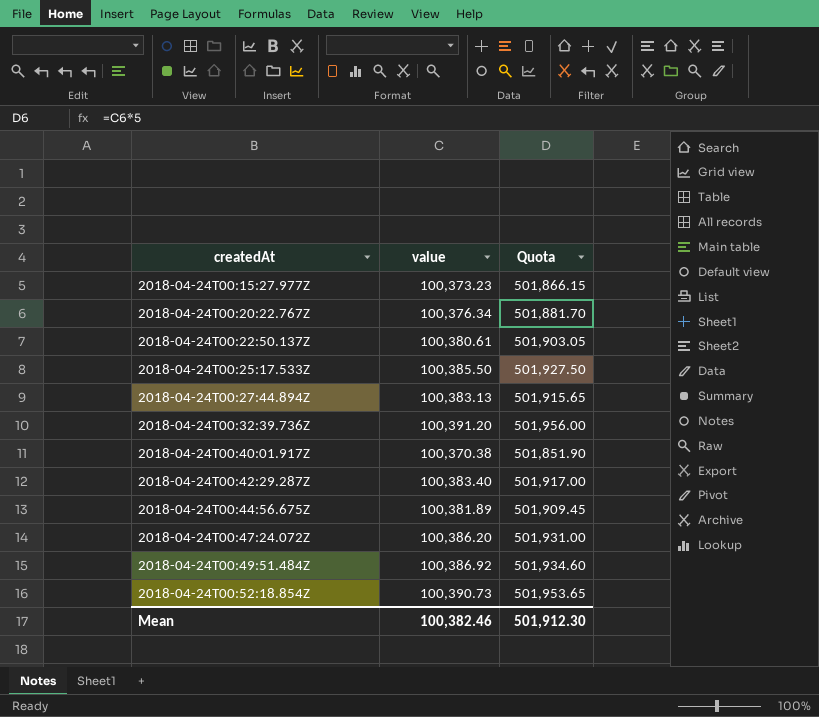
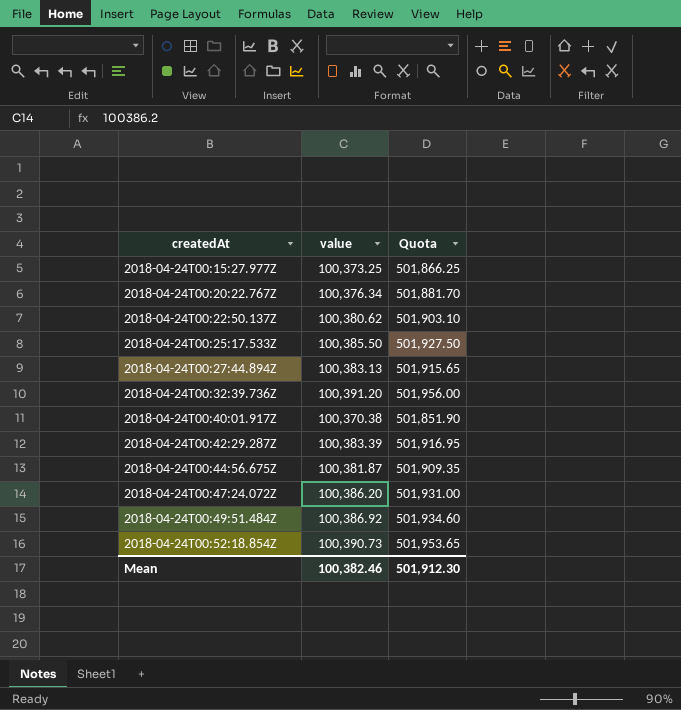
2018-04-24T00:15:27.977Z | value: 100,373.23 -> 100,373.25
2018-04-24T00:15:27.977Z | Quota: 501,866.15 -> 501,866.25
2018-04-24T00:22:50.137Z | value: 100,380.61 -> 100,380.62
2018-04-24T00:22:50.137Z | Quota: 501,903.05 -> 501,903.10
2018-04-24T00:42:29.287Z | value: 100,383.40 -> 100,383.39
2018-04-24T00:42:29.287Z | Quota: 501,917.00 -> 501,916.95
2018-04-24T00:44:56.675Z | value: 100,381.89 -> 100,381.87
2018-04-24T00:44:56.675Z | Quota: 501,909.45 -> 501,909.35

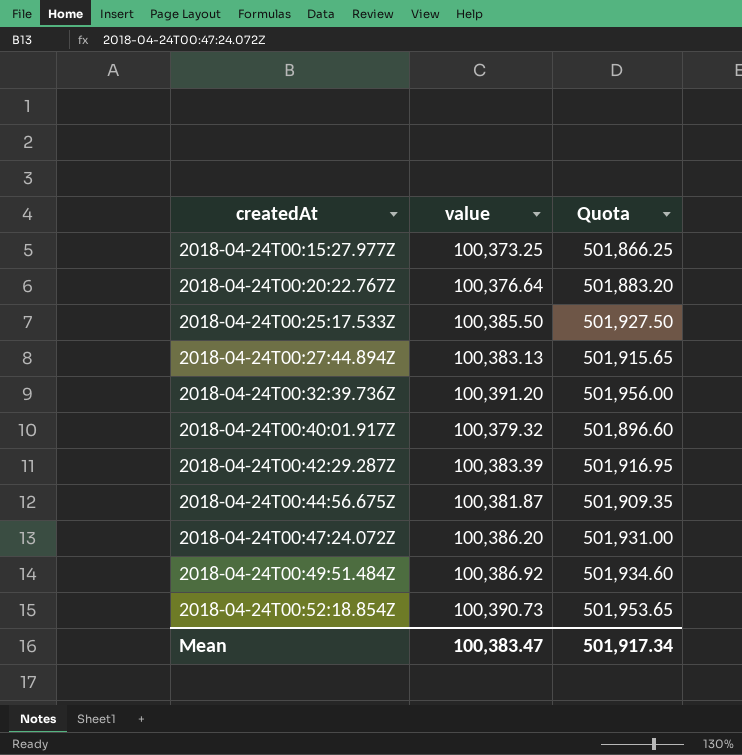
row 2018-04-24T00:22:50.137Z: 100,380.62 | 501,903.10 -> none
2018-04-24T00:20:22.767Z | value: 100,376.34 -> 100,376.64
2018-04-24T00:20:22.767Z | Quota: 501,881.70 -> 501,883.20
2018-04-24T00:40:01.917Z | value: 100,370.38 -> 100,379.32
2018-04-24T00:40:01.917Z | Quota: 501,851.90 -> 501,896.60
Mean | value: 100,382.46 -> 100,383.47
Mean | Quota: 501,912.30 -> 501,917.34

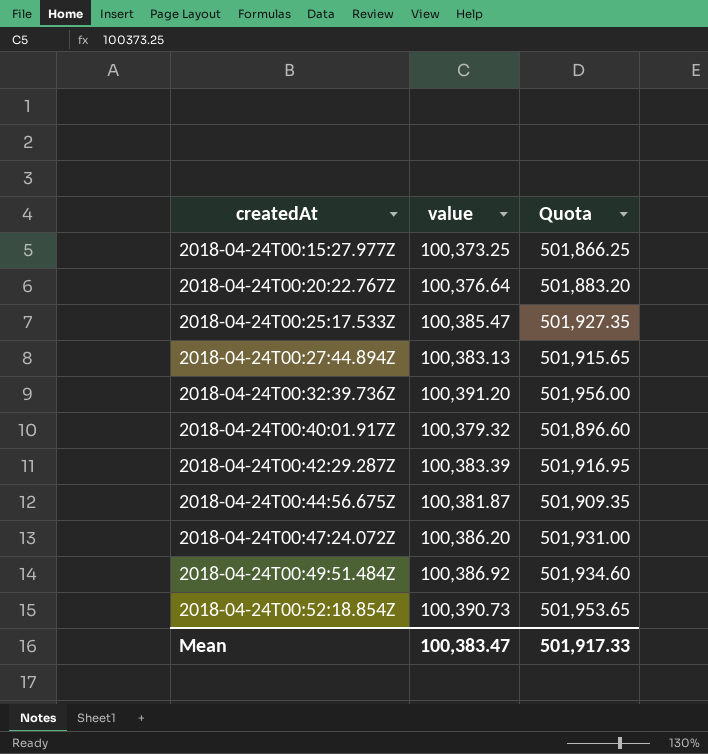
2018-04-24T00:25:17.533Z | value: 100,385.50 -> 100,385.47
2018-04-24T00:25:17.533Z | Quota: 501,927.50 -> 501,927.35
Mean | Quota: 501,917.34 -> 501,917.33

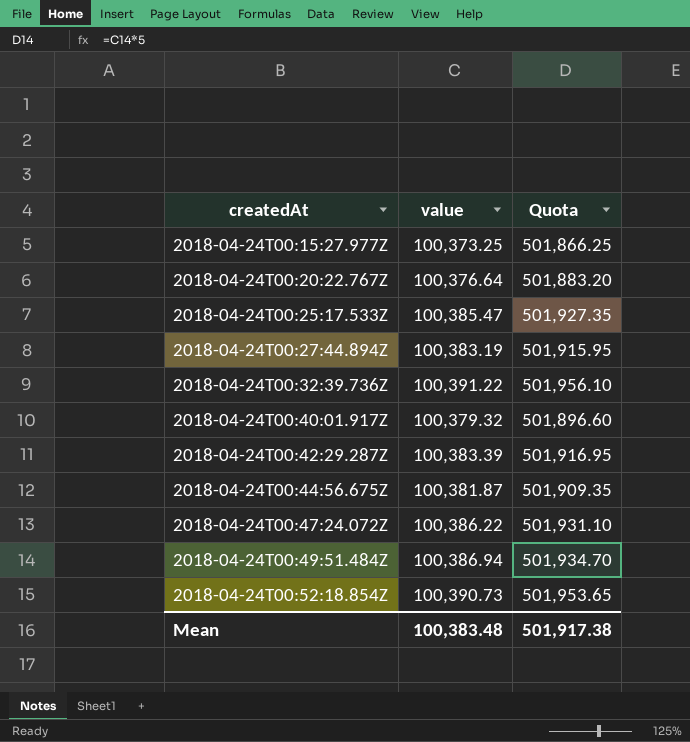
2018-04-24T00:27:44.894Z | value: 100,383.13 -> 100,383.19
2018-04-24T00:27:44.894Z | Quota: 501,915.65 -> 501,915.95
2018-04-24T00:32:39.736Z | value: 100,391.20 -> 100,391.22
2018-04-24T00:32:39.736Z | Quota: 501,956.00 -> 501,956.10
2018-04-24T00:47:24.072Z | value: 100,386.20 -> 100,386.22
2018-04-24T00:47:24.072Z | Quota: 501,931.00 -> 501,931.10
2018-04-24T00:49:51.484Z | value: 100,386.92 -> 100,386.94
2018-04-24T00:49:51.484Z | Quota: 501,934.60 -> 501,934.70
Mean | value: 100,383.47 -> 100,383.48
Mean | Quota: 501,917.33 -> 501,917.38

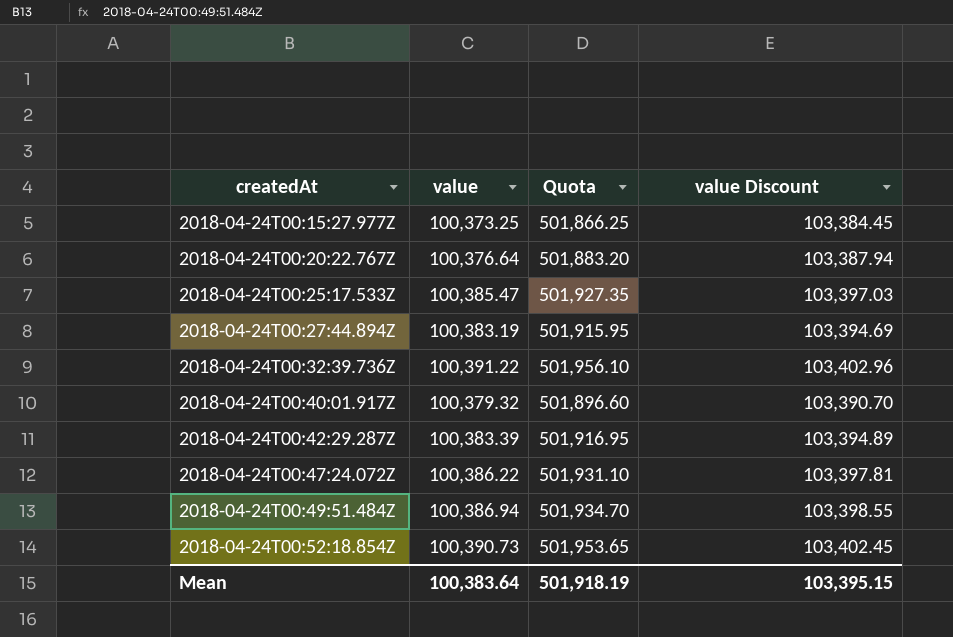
column value Discount | formula: none -> [value] * 1.03
row 2018-04-24T00:44:56.675Z: 100,381.87 | 501,909.35 -> none
Mean | value: 100,383.48 -> 100,383.64
Mean | Quota: 501,917.38 -> 501,918.19

